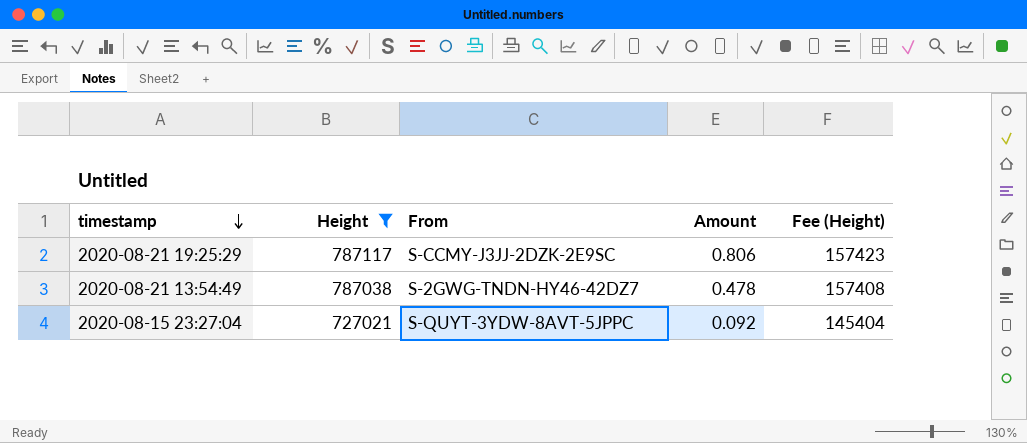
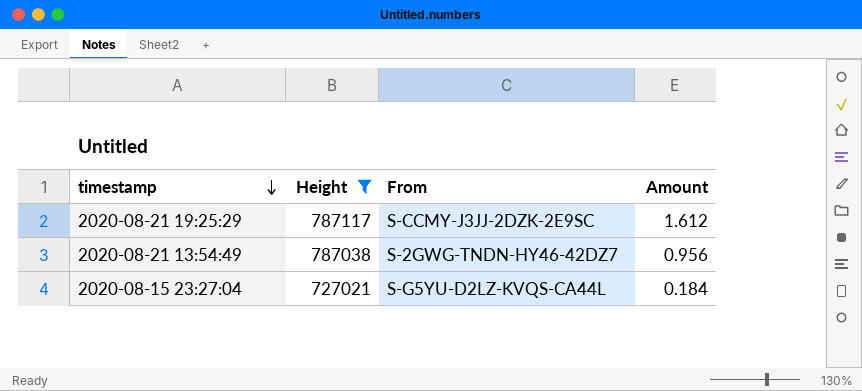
column Fee (Height) | formula: [Height] * 0.2 -> none
2020-08-21 19:25:29 | Amount: 0.806 -> 1.612
2020-08-21 13:54:49 | Amount: 0.478 -> 0.956
2020-08-15 23:27:04 | From: S-QUYT-3YDW-8AVT-5JPPC -> S-G5YU-D2LZ-KVQS-CA44L
2020-08-15 23:27:04 | Amount: 0.092 -> 0.184

